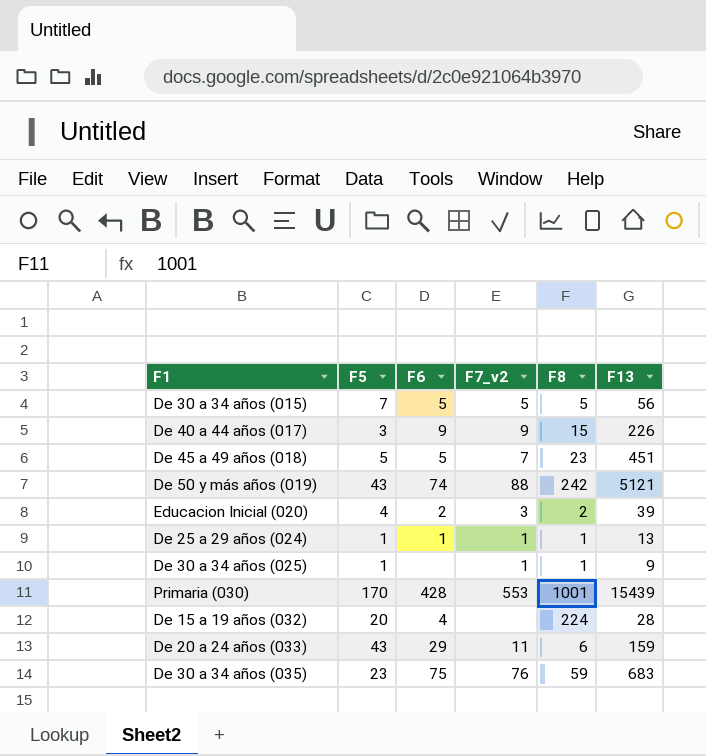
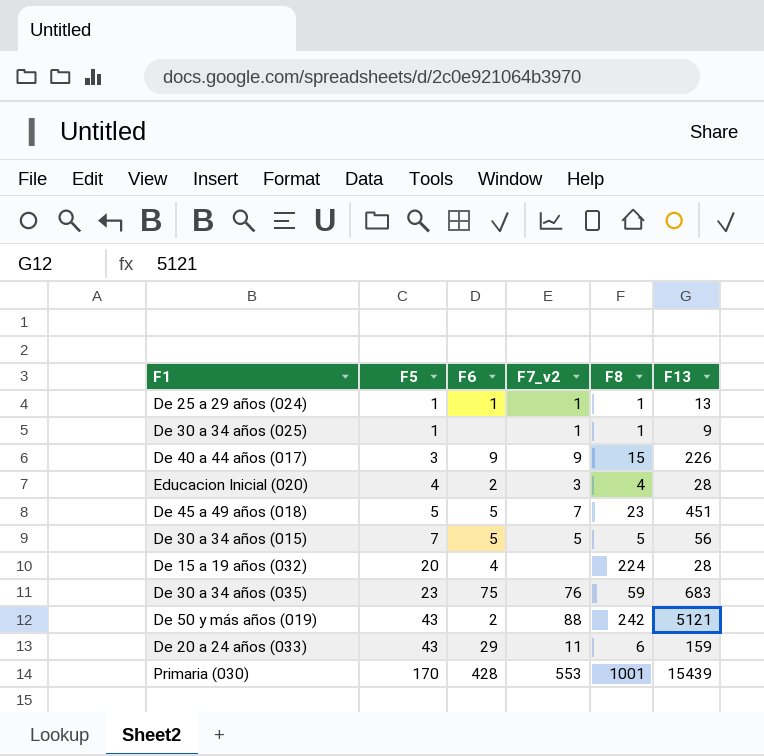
row order: none -> F5 ascending
Educacion Inicial (020) | F8: 2 -> 4
Educacion Inicial (020) | F13: 39 -> 28
De 50 y más años (019) | F6: 74 -> 2

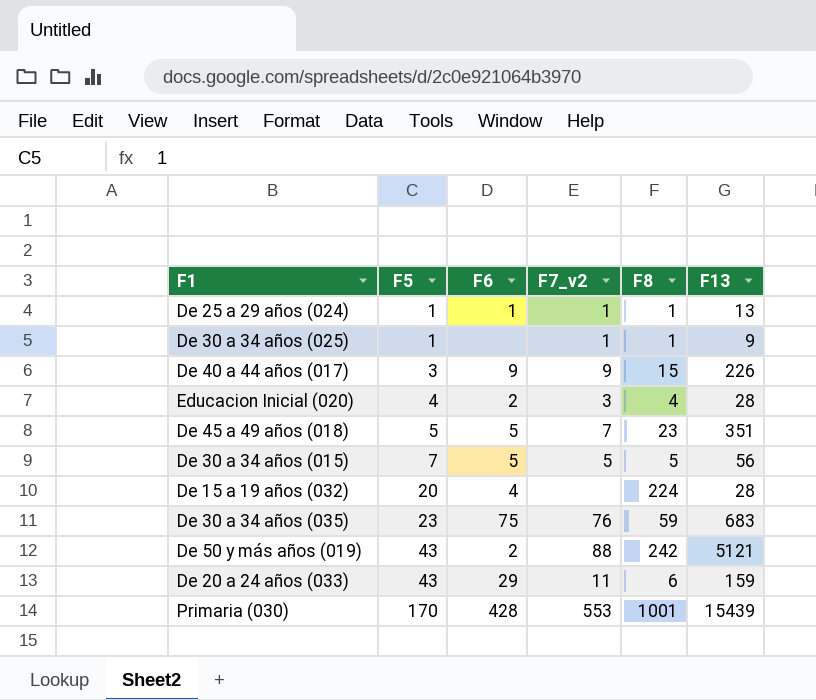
De 45 a 49 años (018) | F13: 451 -> 351

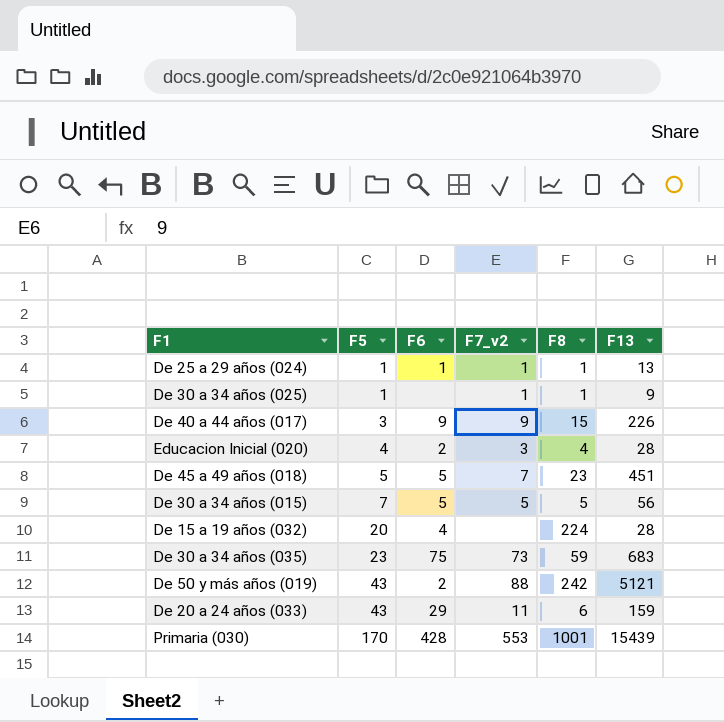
De 45 a 49 años (018) | F13: 351 -> 451
De 30 a 34 años (035) | F7_v2: 76 -> 73

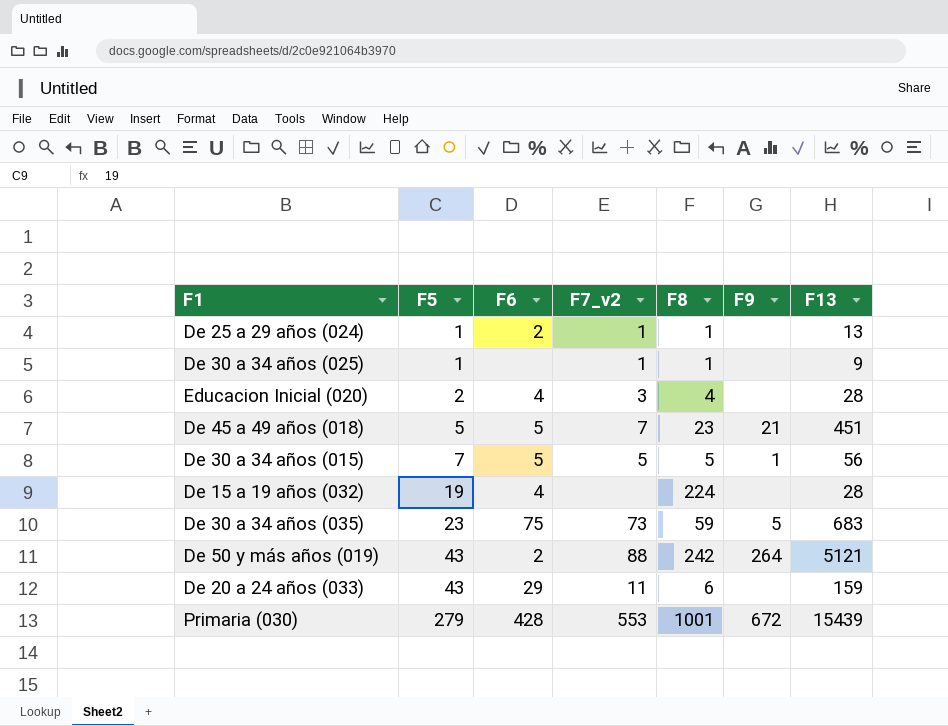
column F9 | position: none -> 6
row De 40 a 44 años (017): 3 | 9 | 9 | 15 | 226 -> none
De 25 a 29 años (024) | F6: 1 -> 2
Educacion Inicial (020) | F5: 4 -> 2
Educacion Inicial (020) | F6: 2 -> 4
De 15 a 19 años (032) | F5: 20 -> 19
Primaria (030) | F5: 170 -> 279

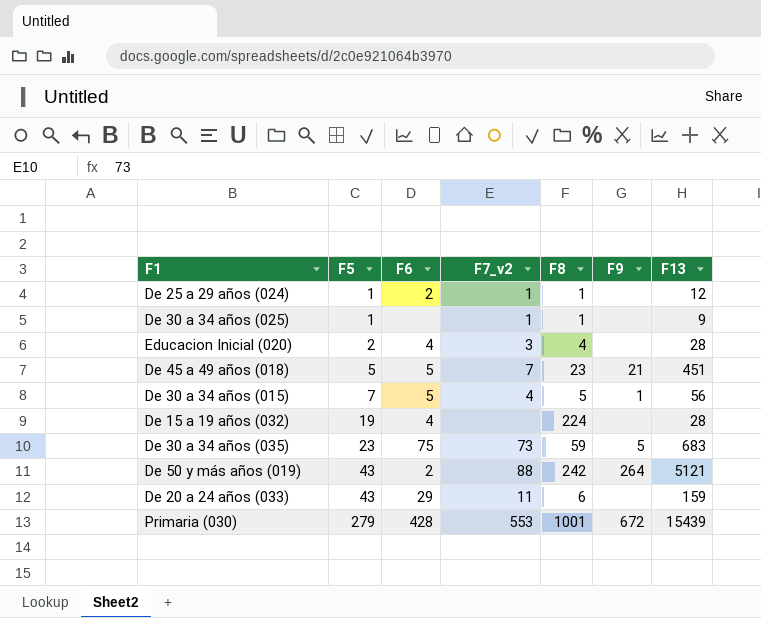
De 25 a 29 años (024) | F13: 13 -> 12
De 30 a 34 años (015) | F7_v2: 5 -> 4

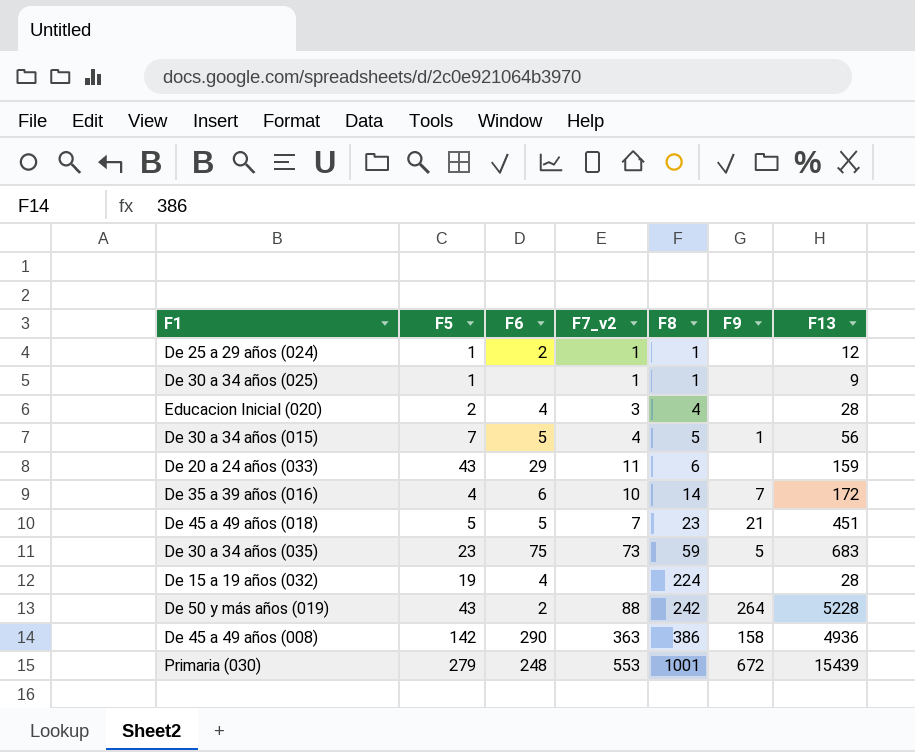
row order: F5 ascending -> F8 ascending
row De 35 a 39 años (016): none -> 4 | 6 | 10 | 14 | 7 | 172
De 50 y más años (019) | F13: 5121 -> 5228
row De 45 a 49 años (008): none -> 142 | 290 | 363 | 386 | 158 | 4936
Primaria (030) | F6: 428 -> 248

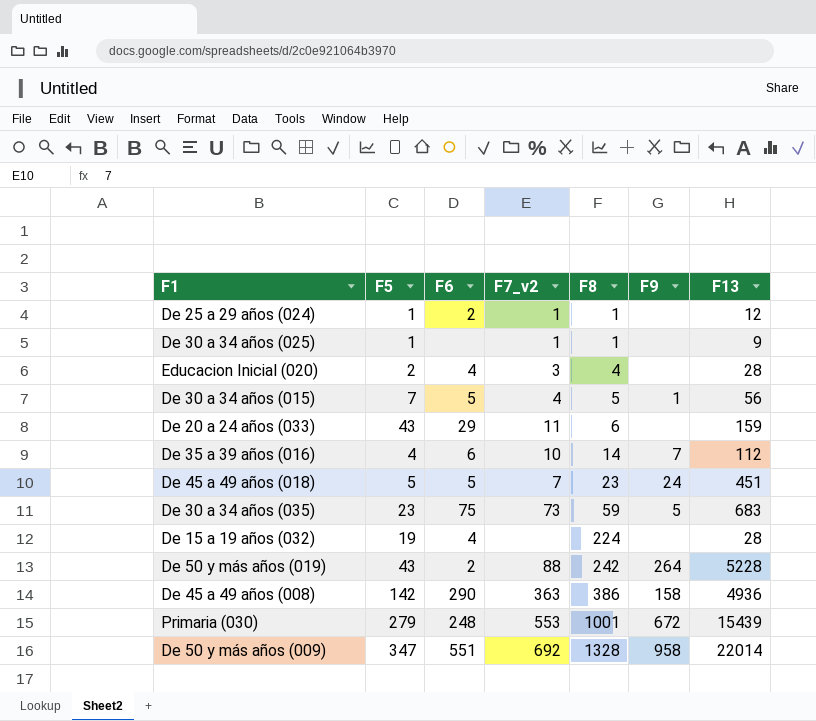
De 35 a 39 años (016) | F13: 172 -> 112
De 45 a 49 años (018) | F9: 21 -> 24
row De 50 y más años (009): none -> 347 | 551 | 692 | 1328 | 958 | 22014

